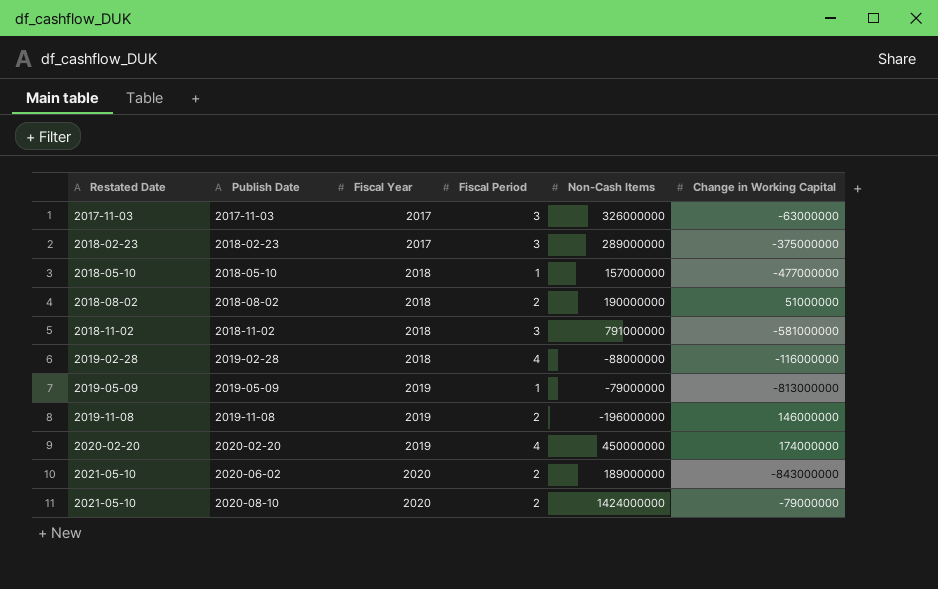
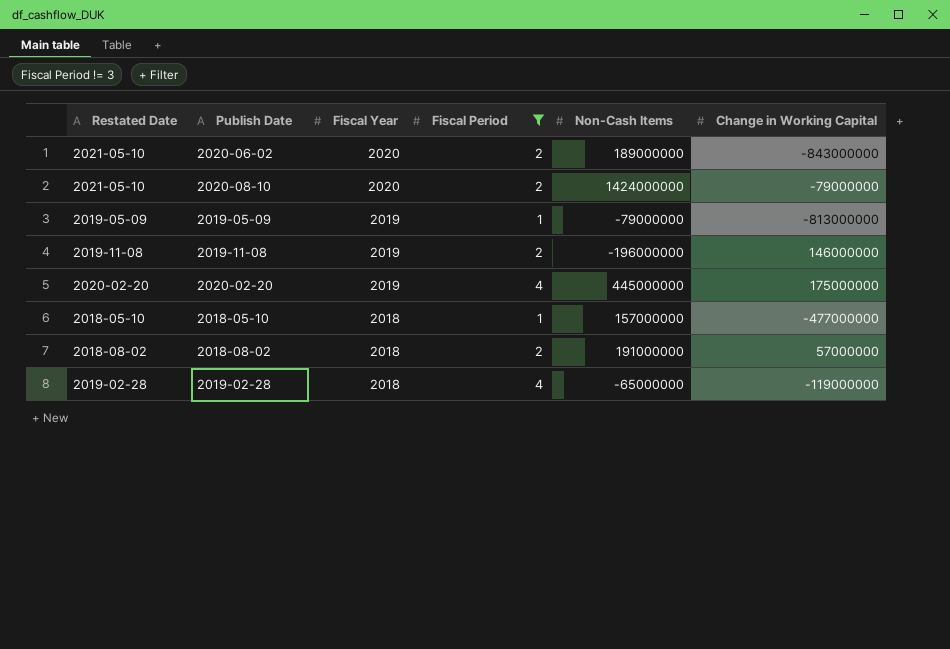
filter: none -> Fiscal Period != 3
row order: Restated Date ascending -> Fiscal Year descending
2020-02-20 | Non-Cash Items: 450000000 -> 445000000
2020-02-20 | Change in Working Capital: 174000000 -> 175000000
2018-08-02 | Non-Cash Items: 190000000 -> 191000000
2018-08-02 | Change in Working Capital: 51000000 -> 57000000
2019-02-28 | Non-Cash Items: -88000000 -> -65000000
2019-02-28 | Change in Working Capital: -116000000 -> -119000000

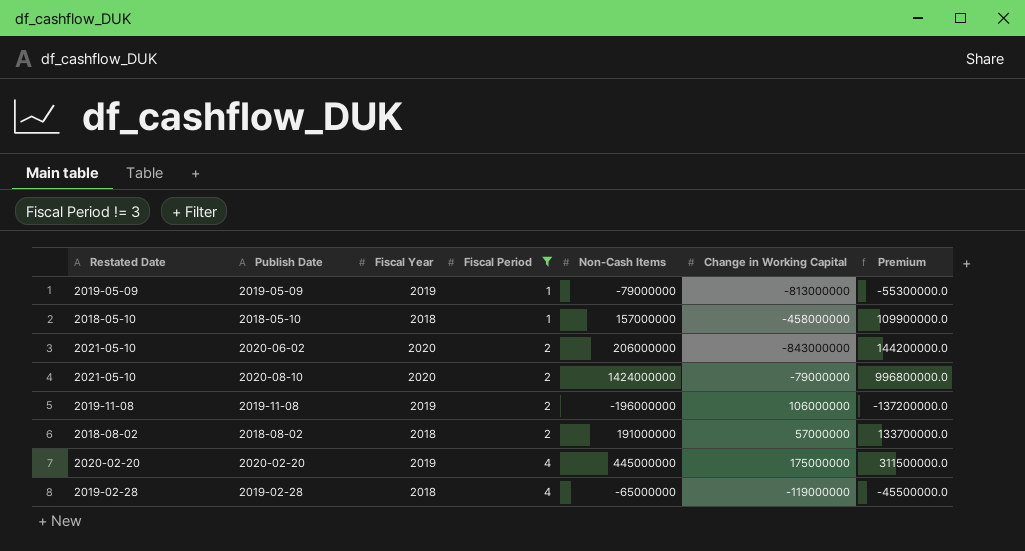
row order: Fiscal Year descending -> Fiscal Period ascending
column Premium | formula: none -> [Non-Cash Items] * 0.7
2018-05-10 | Change in Working Capital: -477000000 -> -458000000
2020-06-02 | Non-Cash Items: 189000000 -> 206000000
2019-11-08 | Change in Working Capital: 146000000 -> 106000000

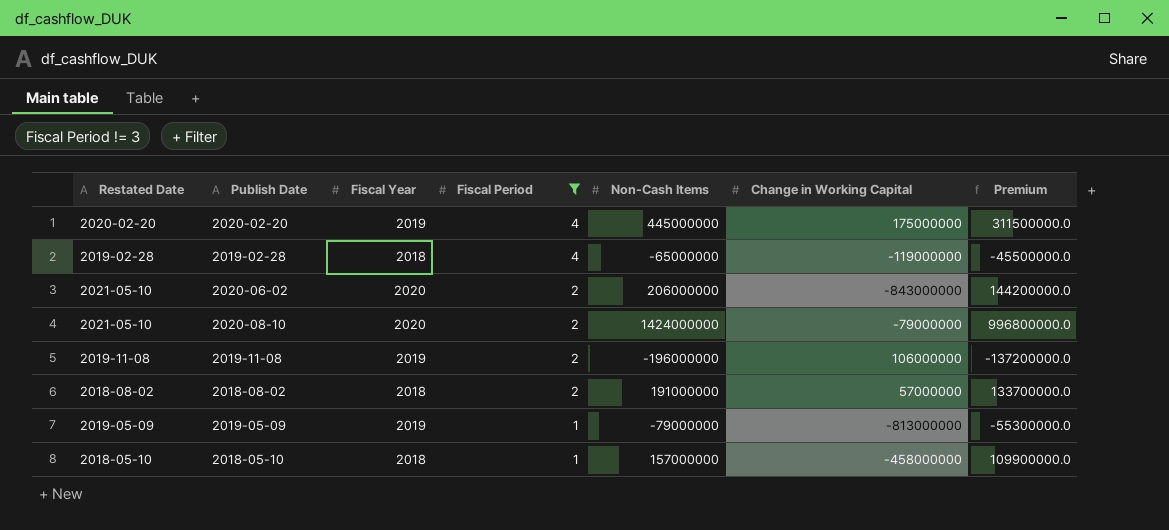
row order: Fiscal Period ascending -> Fiscal Period descending

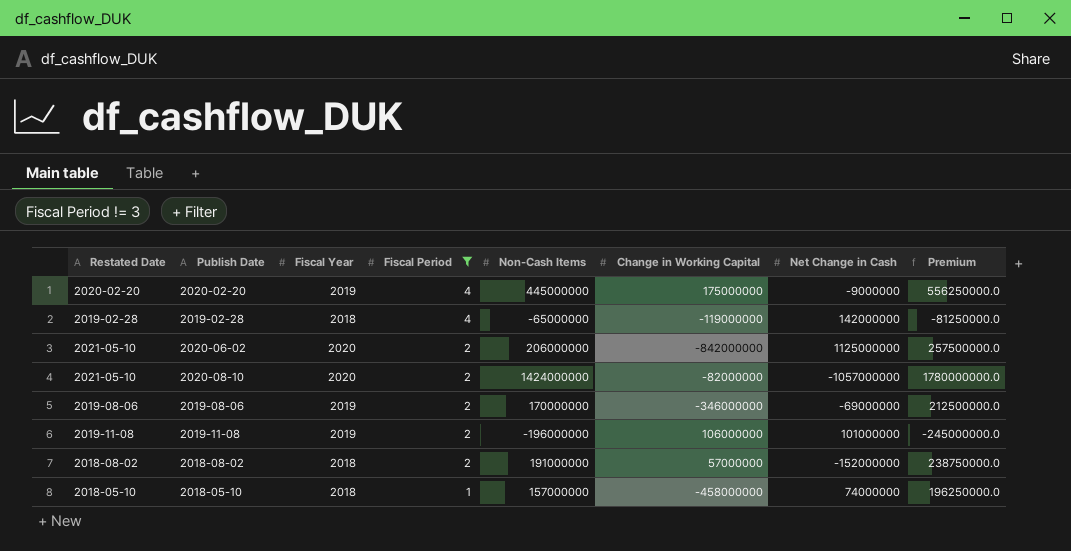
column Net Change in Cash | position: none -> 7
column Premium | formula: [Non-Cash Items] * 0.7 -> [Non-Cash Items] * 1.25
row 2019-05-09: 2019-05-09 | 2019 | 1 | -79000000 | -813000000 | -55300000.0 -> none
2020-06-02 | Change in Working Capital: -843000000 -> -842000000
2020-08-10 | Change in Working Capital: -79000000 -> -82000000
row 2019-08-06: none -> 2019-08-06 | 2019 | 2 | 170000000 | -346000000 | -69000000 | 212500000.0

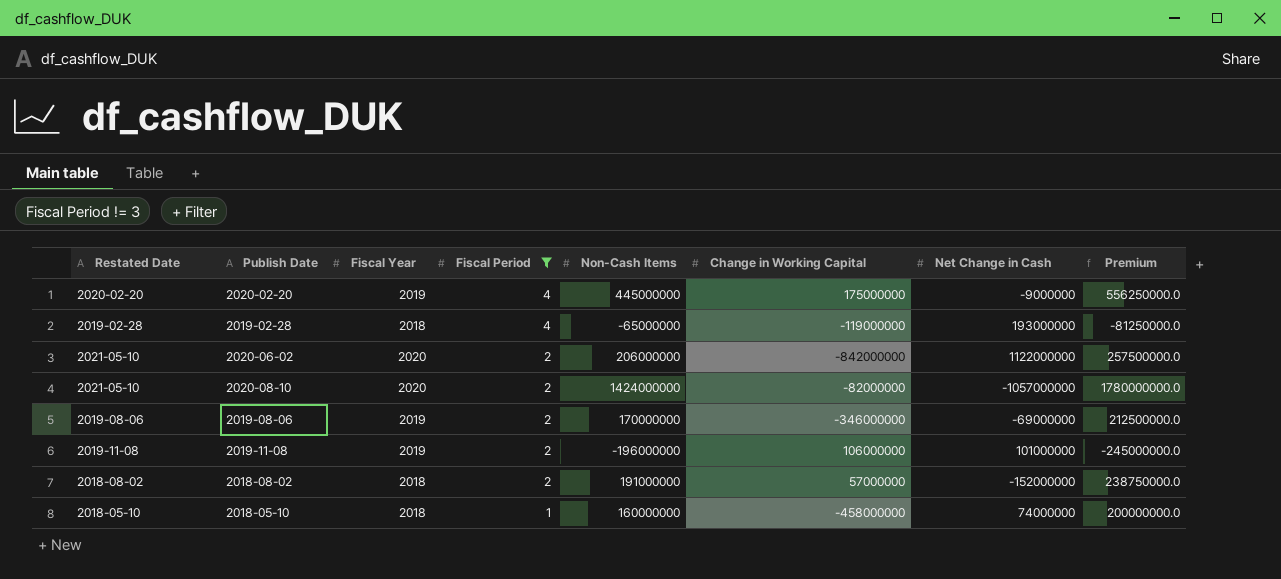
2019-02-28 | Net Change in Cash: 142000000 -> 193000000
2020-06-02 | Net Change in Cash: 1125000000 -> 1122000000
2018-05-10 | Non-Cash Items: 157000000 -> 160000000
2018-05-10 | Premium: 196250000.0 -> 200000000.0

